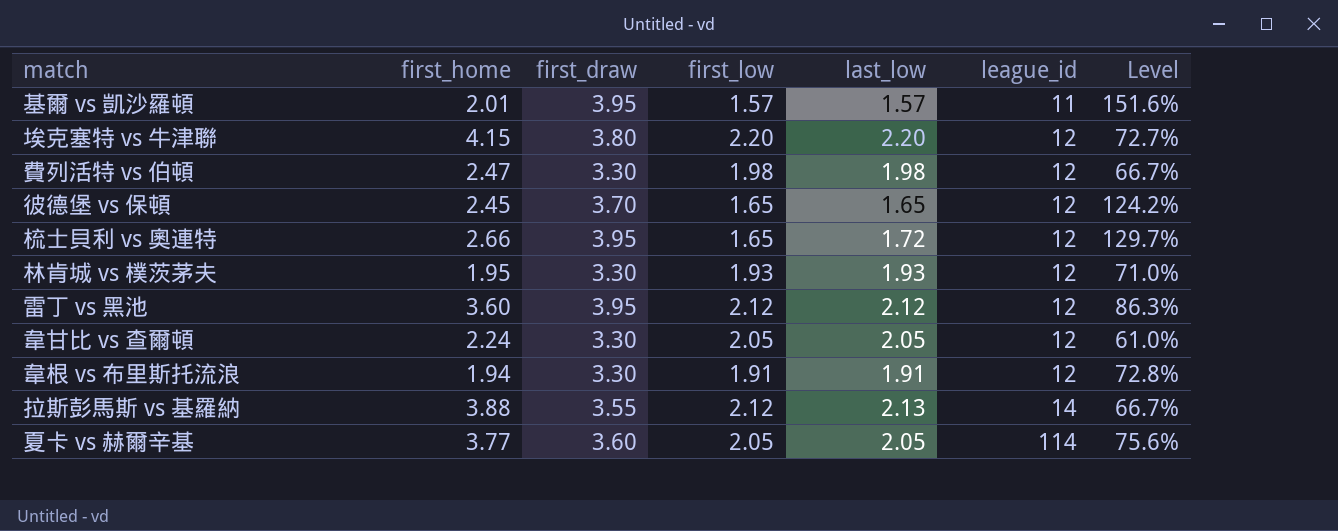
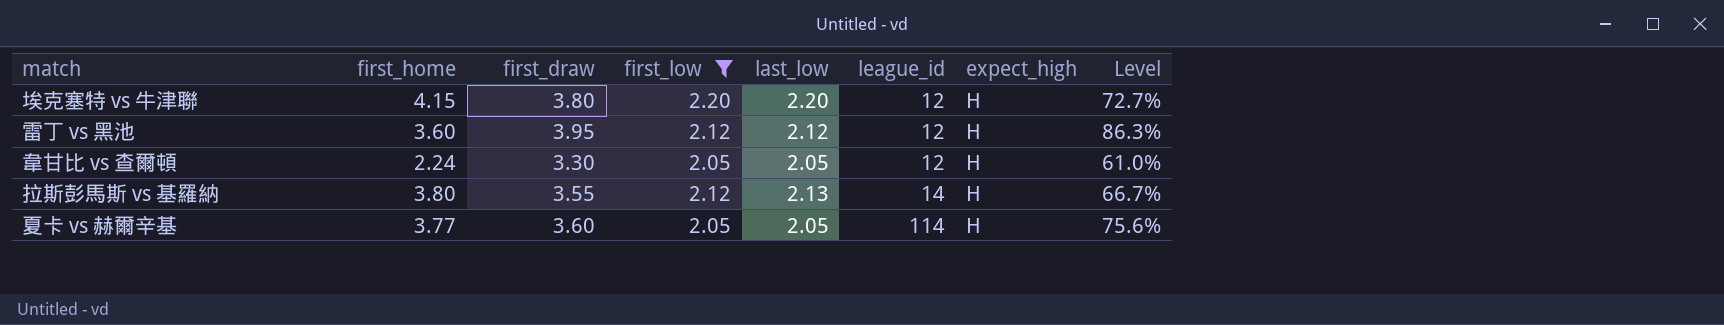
filter: none -> first_low >= 2.05
column expect_high | position: none -> 7
拉斯彭馬斯 vs 基羅納 | first_home: 3.88 -> 3.80

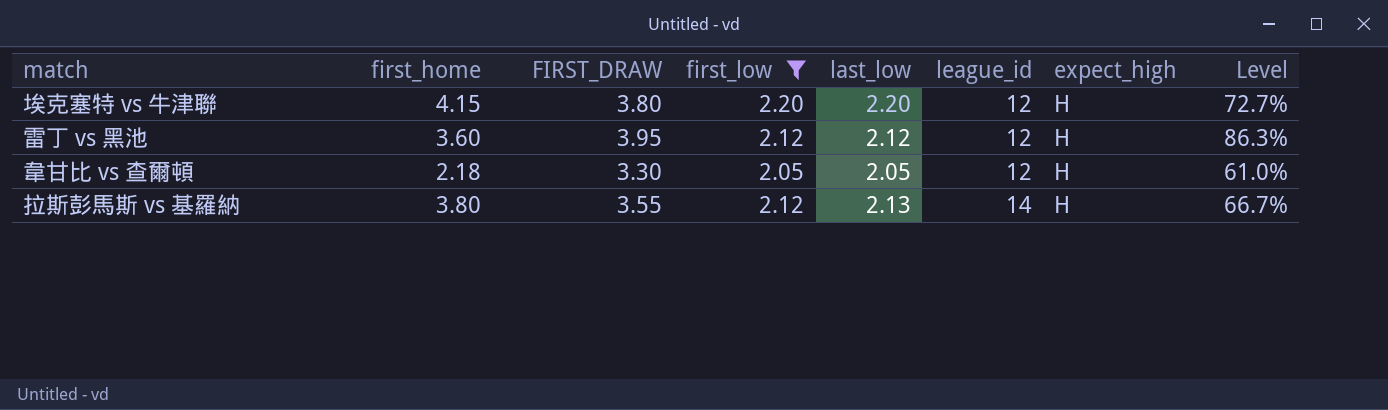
column name: first_draw -> FIRST_DRAW
row 夏卡 vs 赫爾辛基: 3.77 | 3.60 | 2.05 | 2.05 | 114 | H | 75.6% -> none
韋甘比 vs 查爾頓 | first_home: 2.24 -> 2.18

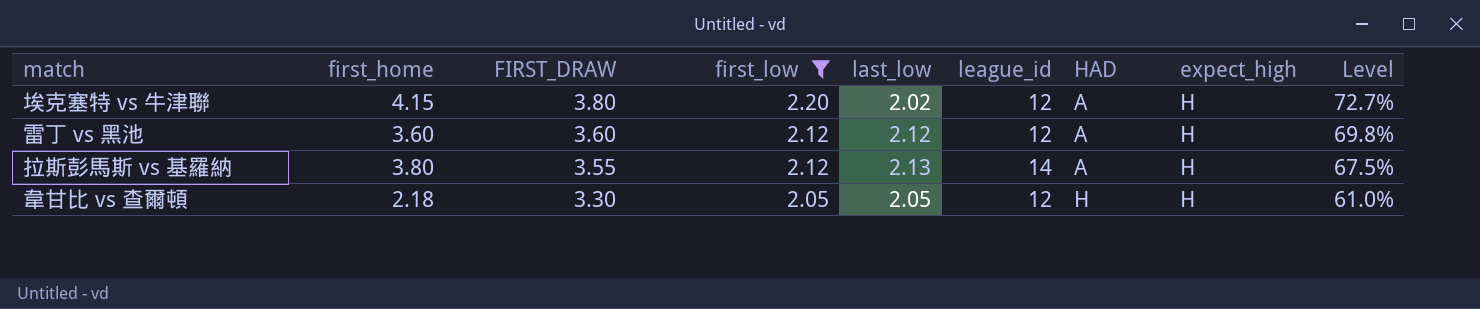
row order: league_id ascending -> FIRST_DRAW descending
column HAD | position: none -> 7
column Level | formula: ([FIRST_DRAW] - [last_low]) / [last_low] -> ([FIRST_DRAW] - [first_low]) / [first_low]
埃克塞特 vs 牛津聯 | last_low: 2.20 -> 2.02
雷丁 vs 黑池 | FIRST_DRAW: 3.95 -> 3.60

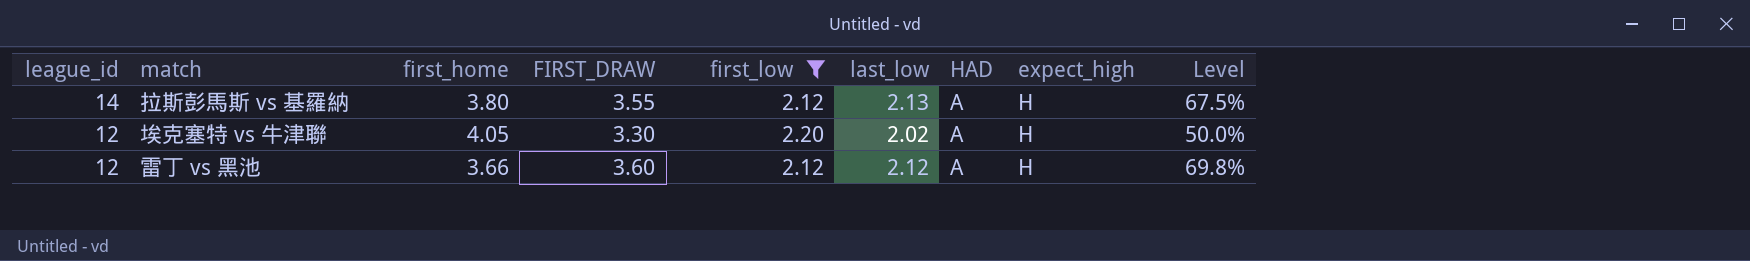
row order: FIRST_DRAW descending -> league_id descending
column league_id | position: 6 -> 1
row 韋甘比 vs 查爾頓: 2.18 | 3.30 | 2.05 | 2.05 | 12 | H | H | 61.0% -> none
埃克塞特 vs 牛津聯 | first_home: 4.15 -> 4.05
埃克塞特 vs 牛津聯 | FIRST_DRAW: 3.80 -> 3.30
埃克塞特 vs 牛津聯 | Level: 72.7% -> 50.0%
雷丁 vs 黑池 | first_home: 3.60 -> 3.66

